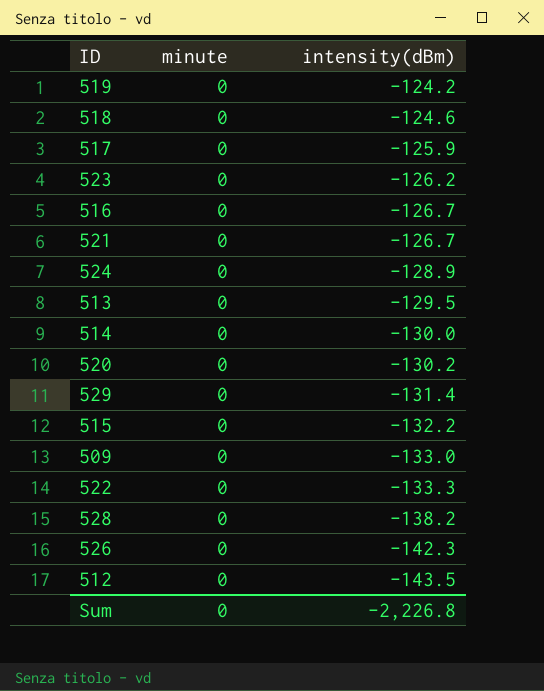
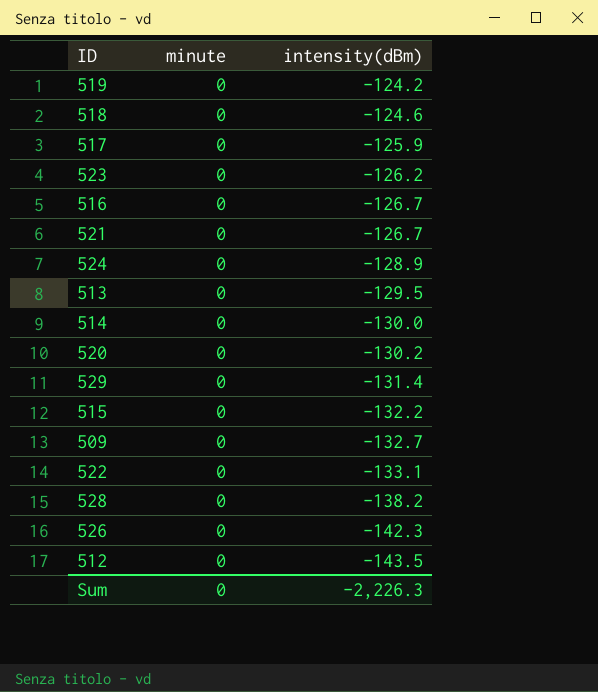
509 | intensity(dBm): -133.0 -> -132.7
522 | intensity(dBm): -133.3 -> -133.1
Sum | intensity(dBm): -2,226.8 -> -2,226.3

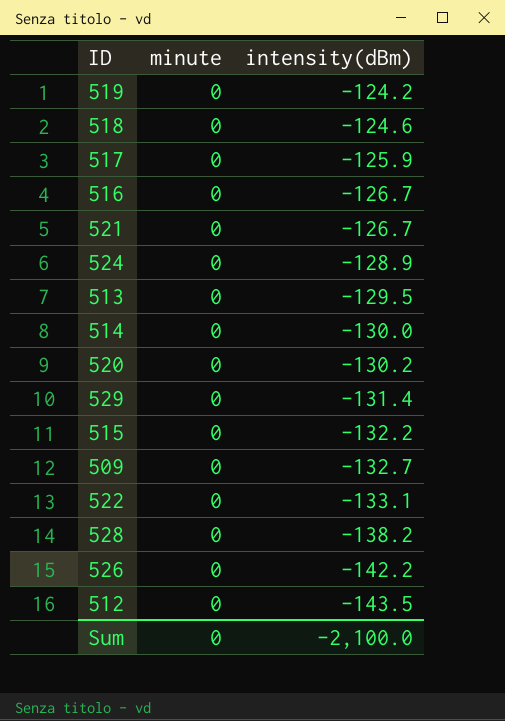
row 523: 0 | -126.2 -> none
526 | intensity(dBm): -142.3 -> -142.2
Sum | intensity(dBm): -2,226.3 -> -2,100.0

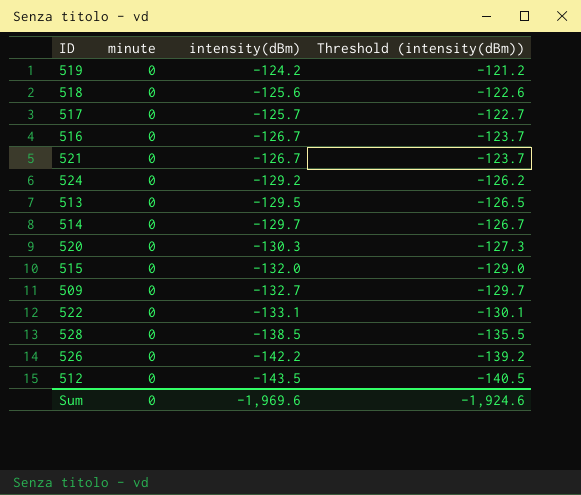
column Threshold (intensity(dBm)) | formula: none -> [intensity(dBm)] + 3
row 529: 0 | -131.4 -> none
518 | intensity(dBm): -124.6 -> -125.6
517 | intensity(dBm): -125.9 -> -125.7
524 | intensity(dBm): -128.9 -> -129.2
514 | intensity(dBm): -130.0 -> -129.7
520 | intensity(dBm): -130.2 -> -130.3
515 | intensity(dBm): -132.2 -> -132.0
528 | intensity(dBm): -138.2 -> -138.5
Sum | intensity(dBm): -2,100.0 -> -1,969.6

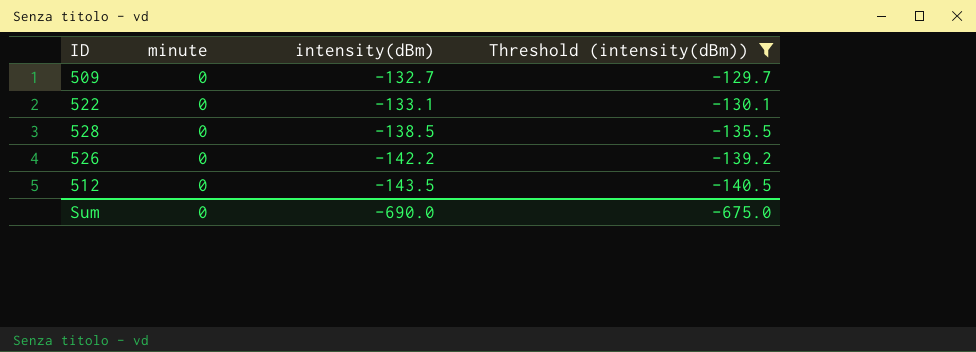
filter: none -> Threshold (intensity(dBm)) <= -129.7
Sum | intensity(dBm): -1,969.6 -> -690.0
Sum | Threshold (intensity(dBm)): -1,924.6 -> -675.0

